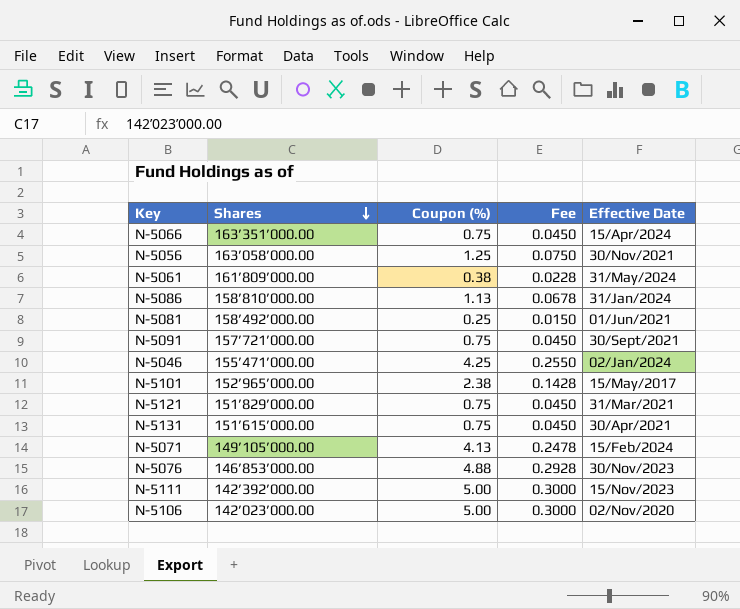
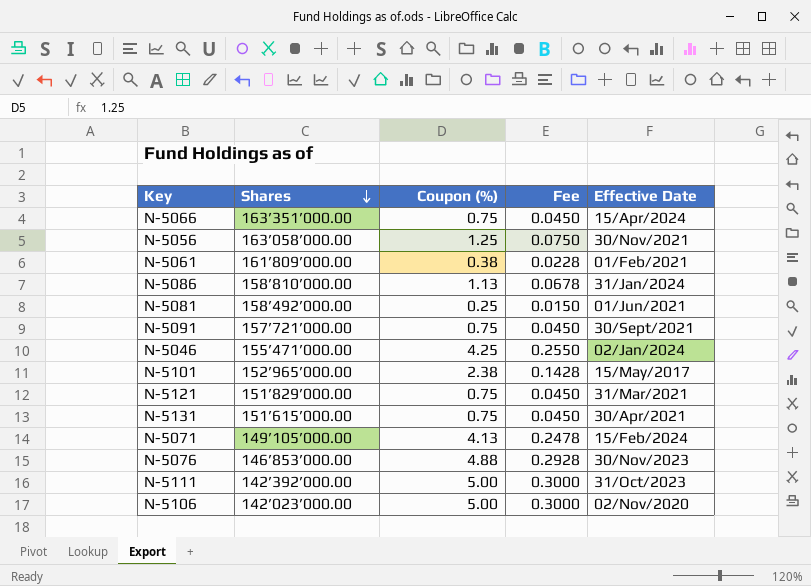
N-5061 | Effective Date: 31/May/2024 -> 01/Feb/2021
N-5111 | Effective Date: 15/Nov/2023 -> 31/Oct/2023

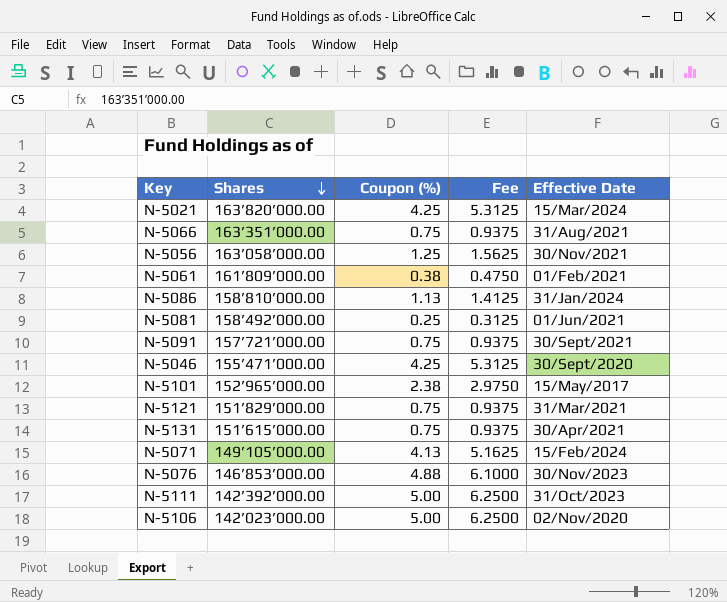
column Fee | formula: [Coupon (%)] * 0.06 -> [Coupon (%)] * 1.25
row N-5021: none -> 163’820’000.00 | 4.25 | 5.3125 | 15/Mar/2024
N-5066 | Effective Date: 15/Apr/2024 -> 31/Aug/2021
N-5046 | Effective Date: 02/Jan/2024 -> 30/Sept/2020

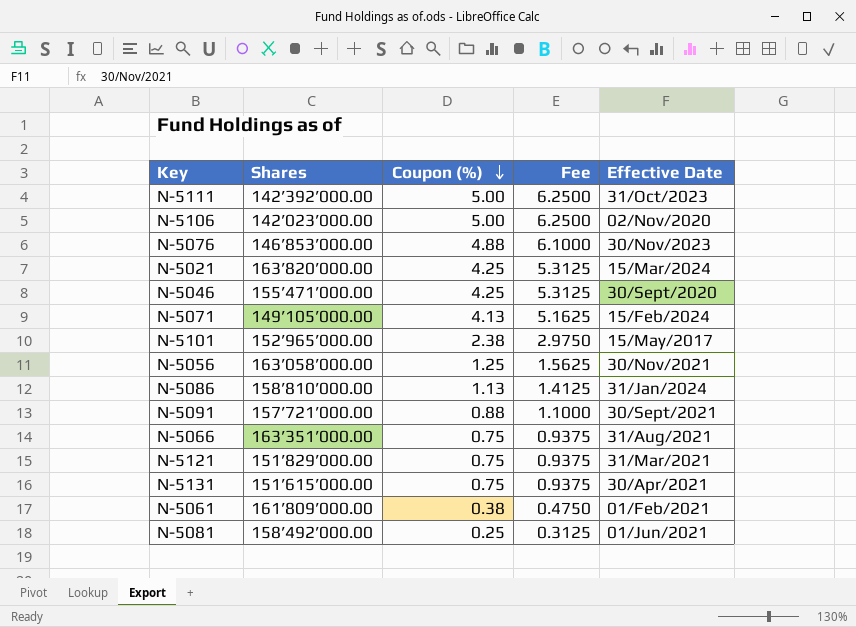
row order: Shares descending -> Coupon (%) descending
N-5091 | Coupon (%): 0.75 -> 0.88
N-5091 | Fee: 0.9375 -> 1.1000

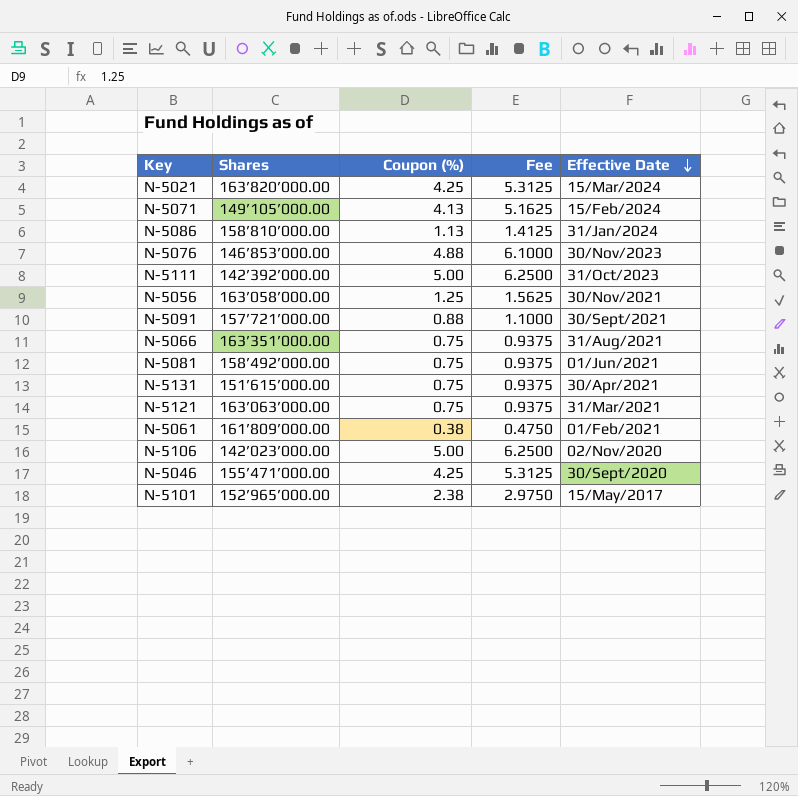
row order: Coupon (%) descending -> Effective Date descending
N-5081 | Coupon (%): 0.25 -> 0.75
N-5081 | Fee: 0.3125 -> 0.9375
N-5121 | Shares: 151’829’000.00 -> 163’063’000.00

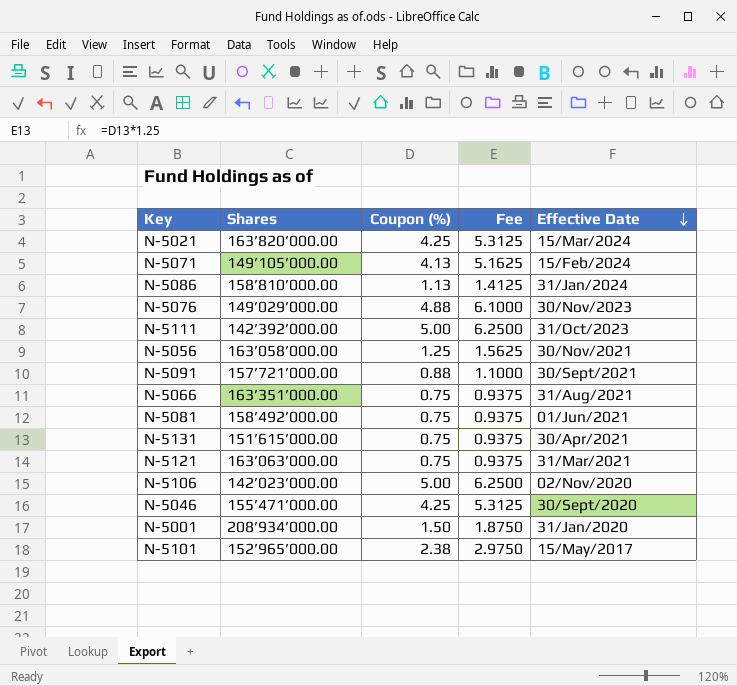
row N-5061: 161’809’000.00 | 0.38 | 0.4750 | 01/Feb/2021 -> none
N-5076 | Shares: 146’853’000.00 -> 149’029’000.00
row N-5001: none -> 208’934’000.00 | 1.50 | 1.8750 | 31/Jan/2020

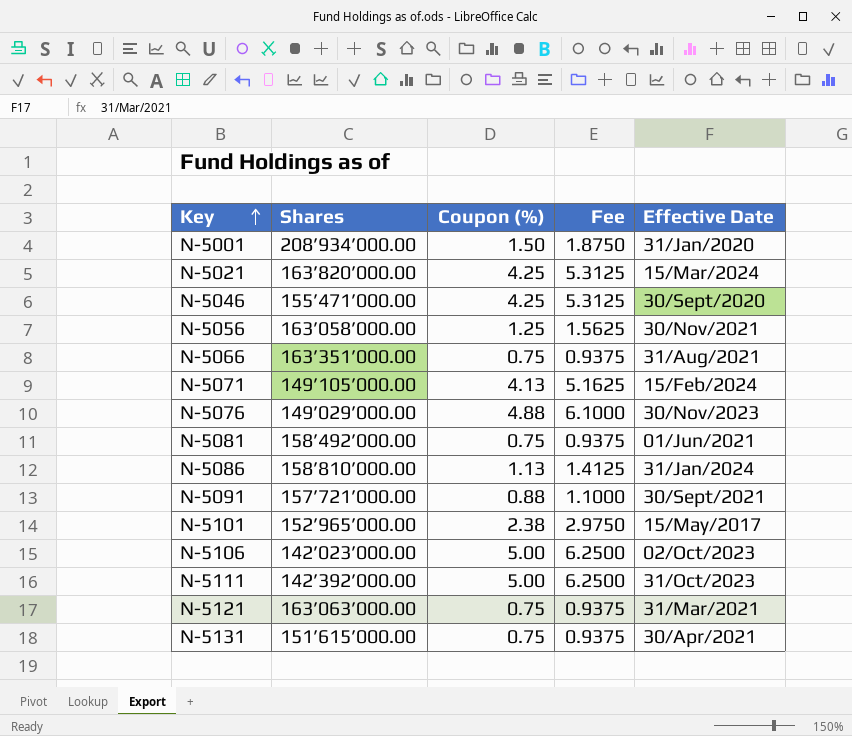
row order: Effective Date descending -> Key ascending
N-5106 | Effective Date: 02/Nov/2020 -> 02/Oct/2023

